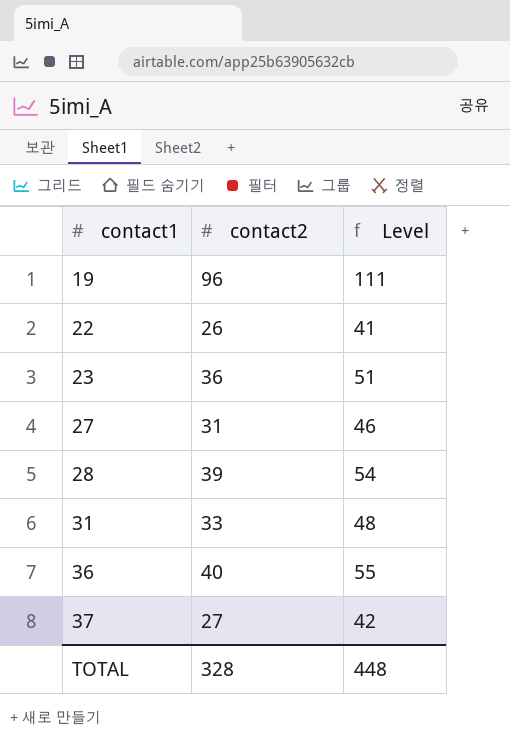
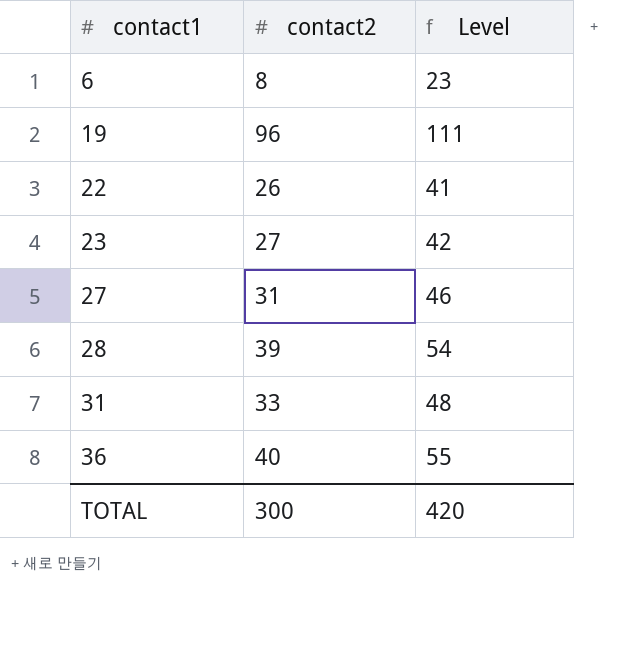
row 37: 27 | 42 -> none
row 6: none -> 8 | 23
23 | contact2: 36 -> 27
23 | Level: 51 -> 42
TOTAL | contact2: 328 -> 300
TOTAL | Level: 448 -> 420

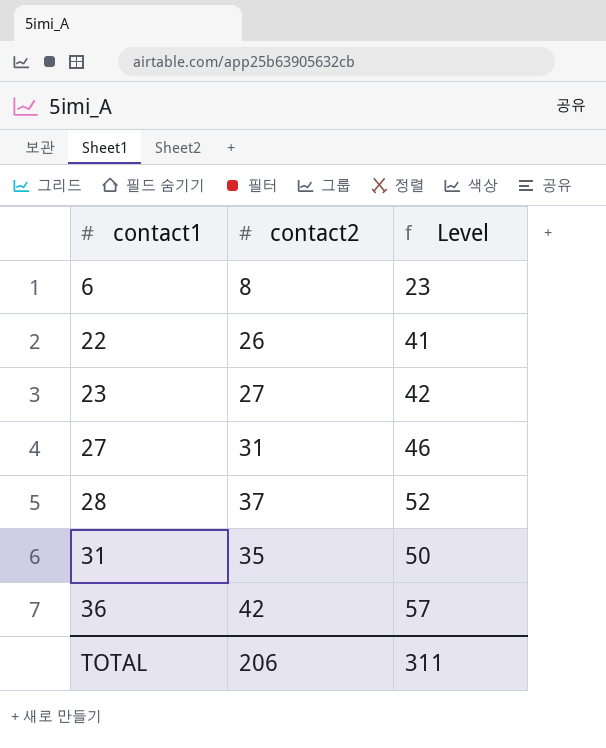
row 19: 96 | 111 -> none
28 | contact2: 39 -> 37
28 | Level: 54 -> 52
31 | contact2: 33 -> 35
31 | Level: 48 -> 50
36 | contact2: 40 -> 42
36 | Level: 55 -> 57
TOTAL | contact2: 300 -> 206
TOTAL | Level: 420 -> 311

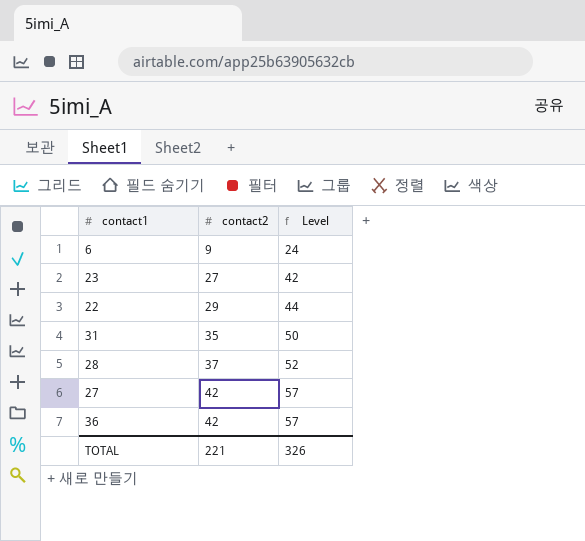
row order: contact1 ascending -> contact2 ascending
6 | contact2: 8 -> 9
6 | Level: 23 -> 24
22 | contact2: 26 -> 29
22 | Level: 41 -> 44
27 | contact2: 31 -> 42
27 | Level: 46 -> 57
TOTAL | contact2: 206 -> 221
TOTAL | Level: 311 -> 326

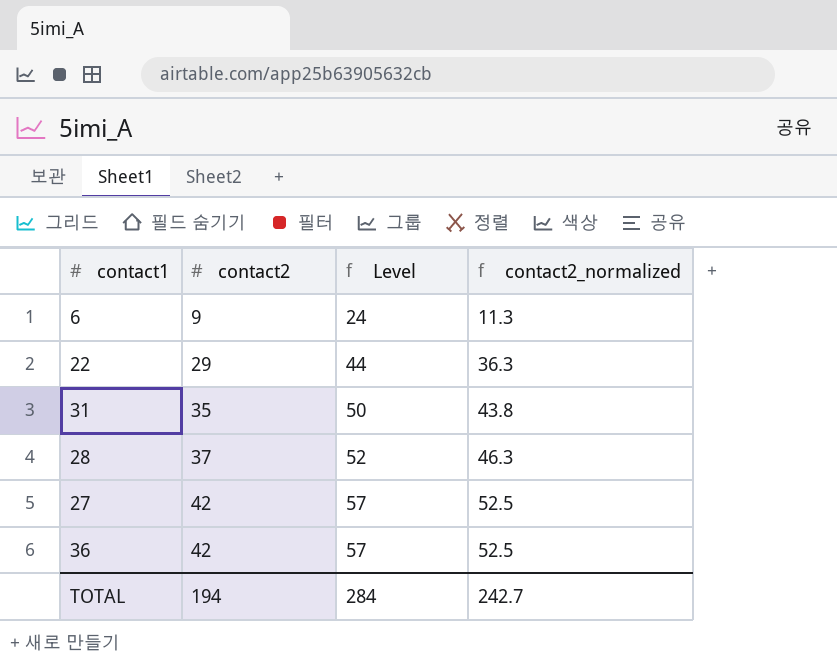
column contact2_normalized | formula: none -> [contact2] * 1.25
row 23: 27 | 42 -> none
TOTAL | contact2: 221 -> 194
TOTAL | Level: 326 -> 284

